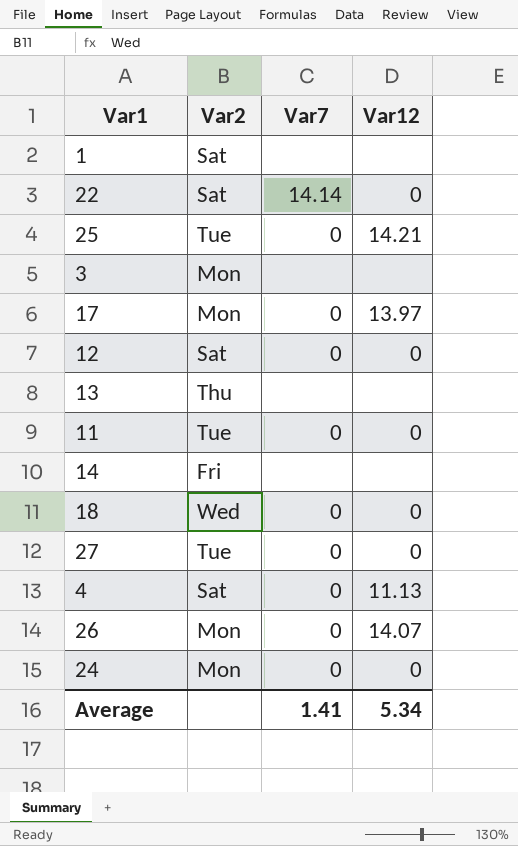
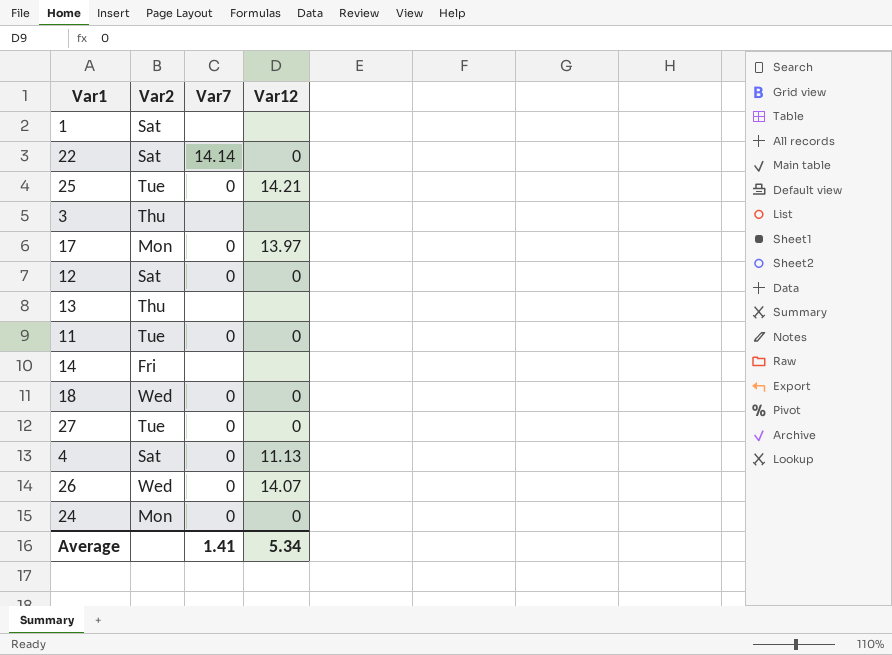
3 | Var2: Mon -> Thu
26 | Var2: Mon -> Wed

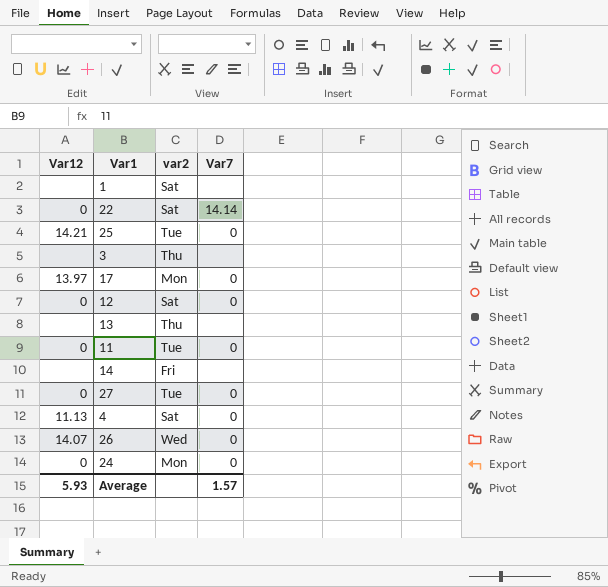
column Var12 | position: 4 -> 1
column name: Var2 -> var2
row 18: Wed | 0 | 0 -> none
Average | Var12: 5.34 -> 5.93
Average | Var7: 1.41 -> 1.57

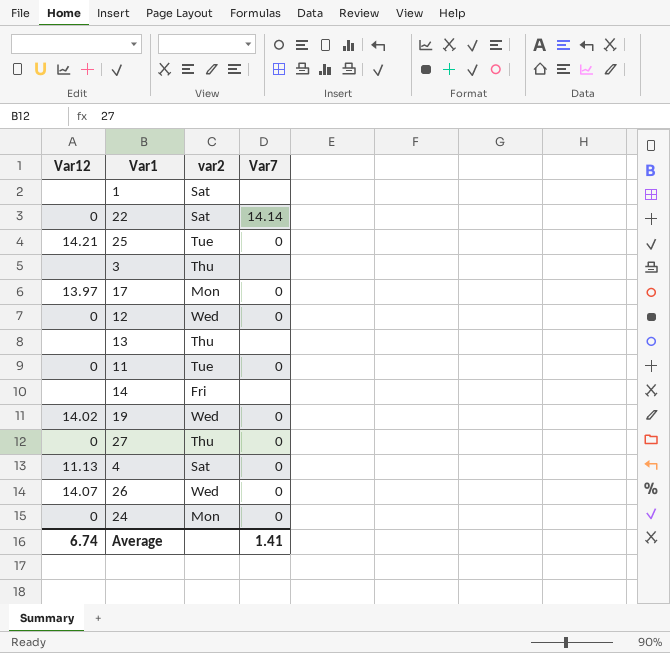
12 | var2: Sat -> Wed
row 19: none -> 14.02 | Wed | 0
27 | var2: Tue -> Thu
Average | Var12: 5.93 -> 6.74
Average | Var7: 1.57 -> 1.41

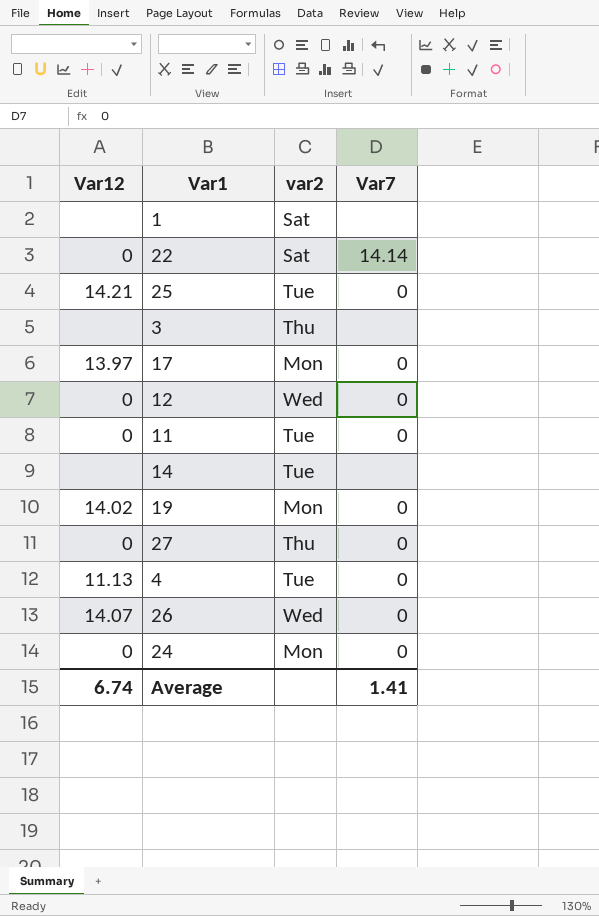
row 13: none | Thu | none -> none
14 | var2: Fri -> Tue
19 | var2: Wed -> Mon
4 | var2: Sat -> Tue

